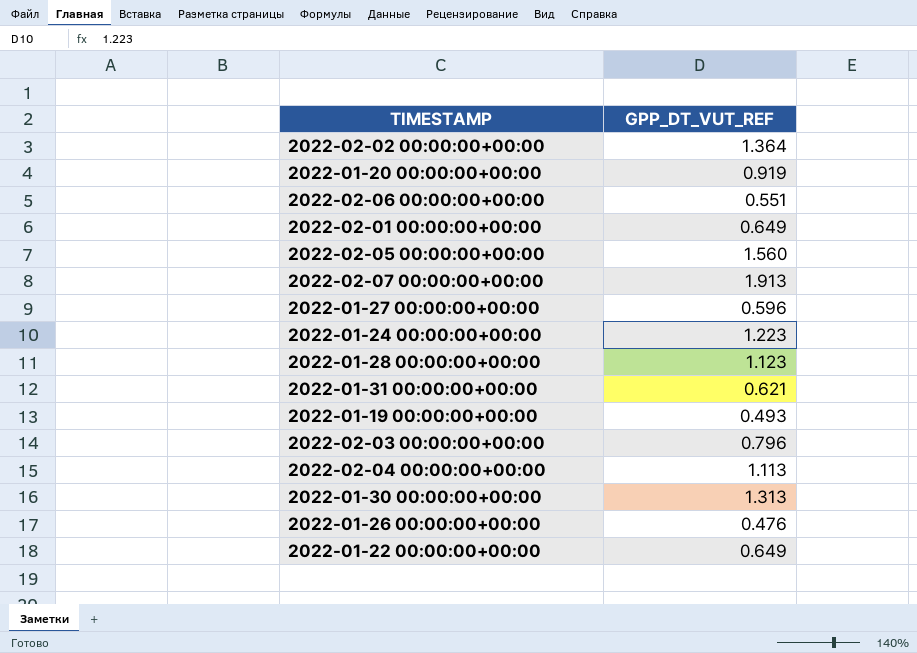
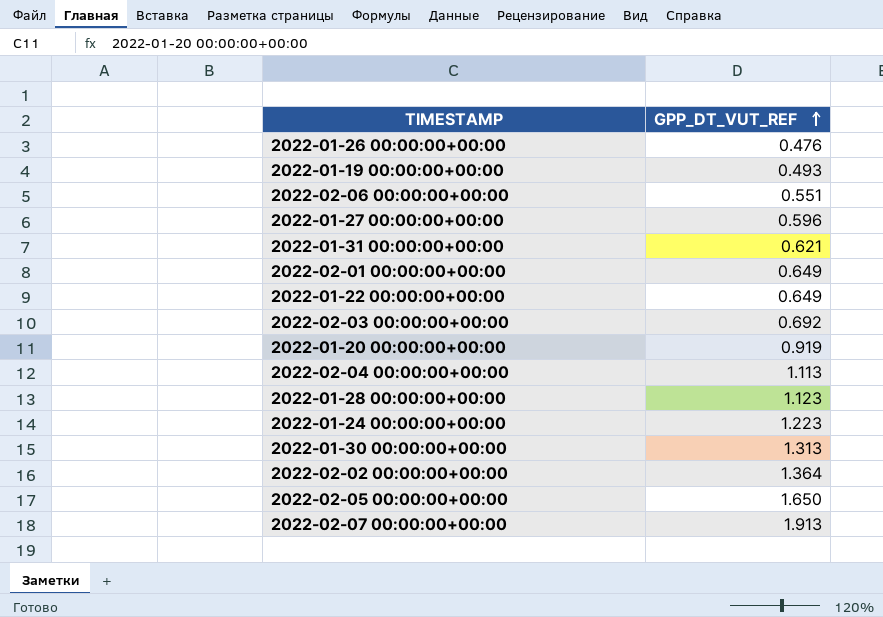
row order: none -> GPP_DT_VUT_REF ascending
2022-02-03 00:00:00+00:00 | GPP_DT_VUT_REF: 0.796 -> 0.692
2022-02-05 00:00:00+00:00 | GPP_DT_VUT_REF: 1.560 -> 1.650

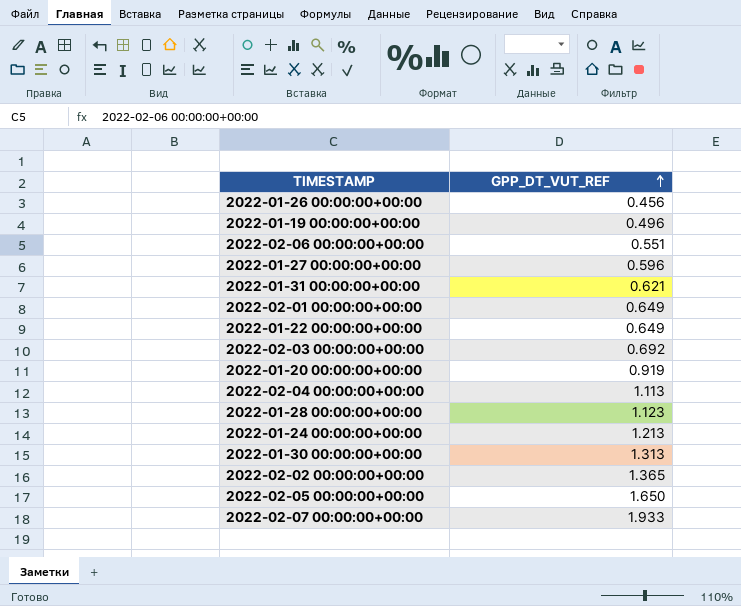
2022-01-26 00:00:00+00:00 | GPP_DT_VUT_REF: 0.476 -> 0.456
2022-01-19 00:00:00+00:00 | GPP_DT_VUT_REF: 0.493 -> 0.496
2022-01-24 00:00:00+00:00 | GPP_DT_VUT_REF: 1.223 -> 1.213
2022-02-02 00:00:00+00:00 | GPP_DT_VUT_REF: 1.364 -> 1.365
2022-02-07 00:00:00+00:00 | GPP_DT_VUT_REF: 1.913 -> 1.933

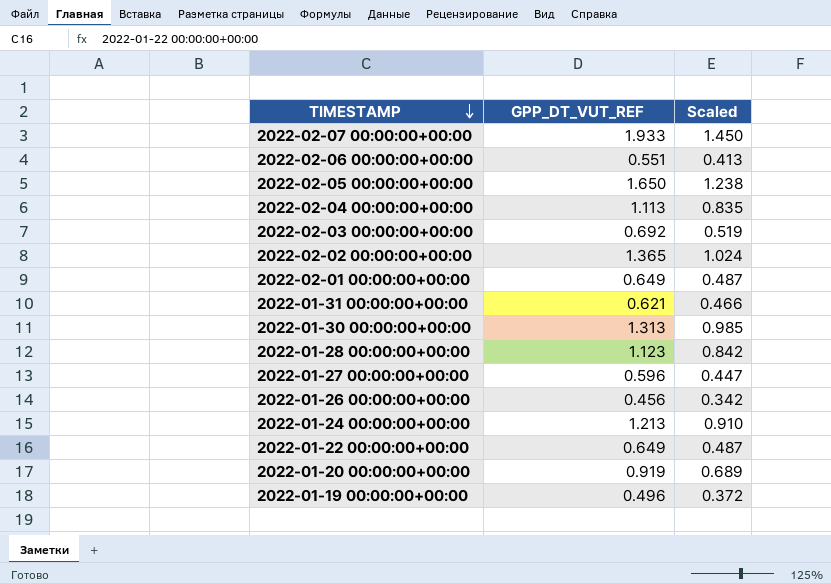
row order: GPP_DT_VUT_REF ascending -> TIMESTAMP descending
column Scaled | formula: none -> [GPP_DT_VUT_REF] * 0.75

